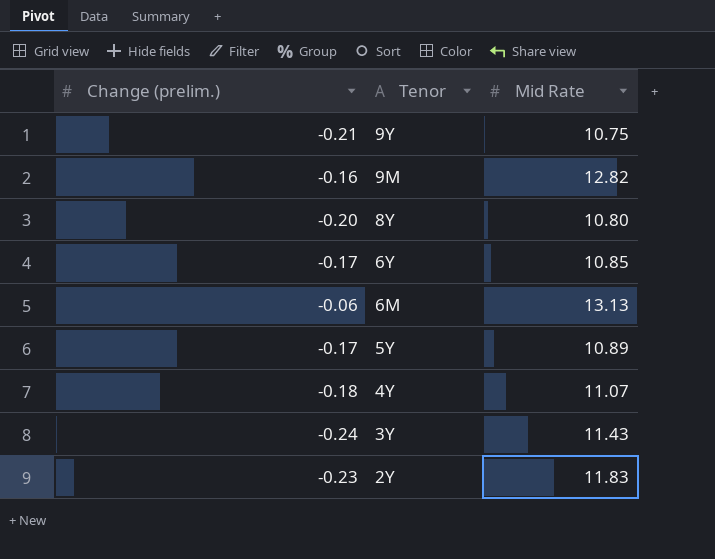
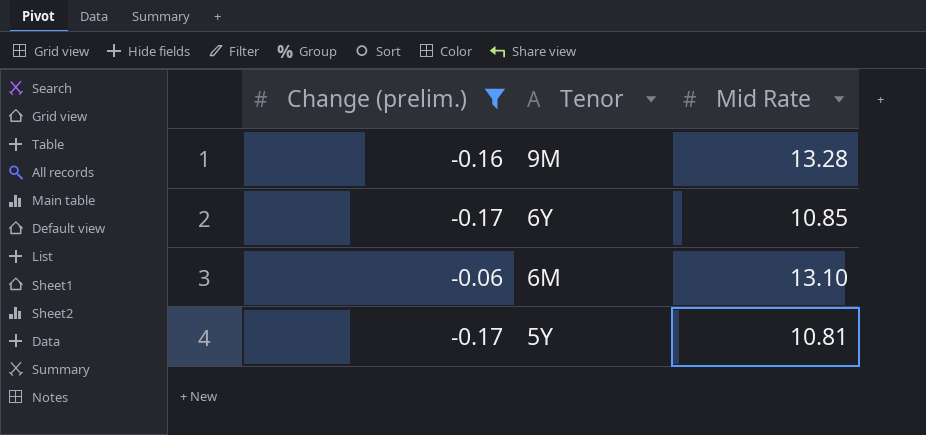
filter: none -> Change (prelim.) >= -0.17
9M | Mid Rate: 12.82 -> 13.28
6M | Mid Rate: 13.13 -> 13.10
5Y | Mid Rate: 10.89 -> 10.81

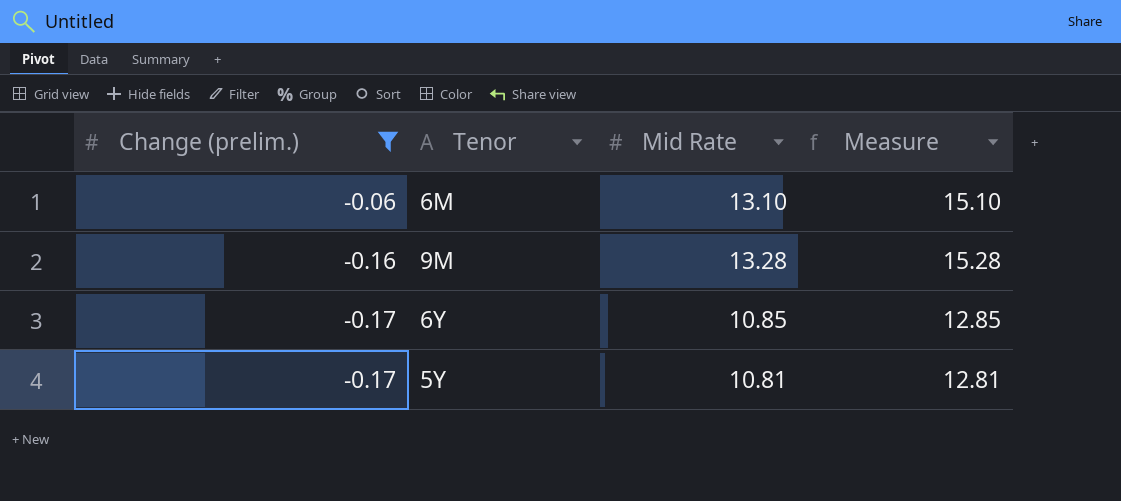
row order: Tenor descending -> Change (prelim.) descending
column Measure | formula: none -> [Mid Rate] + 2

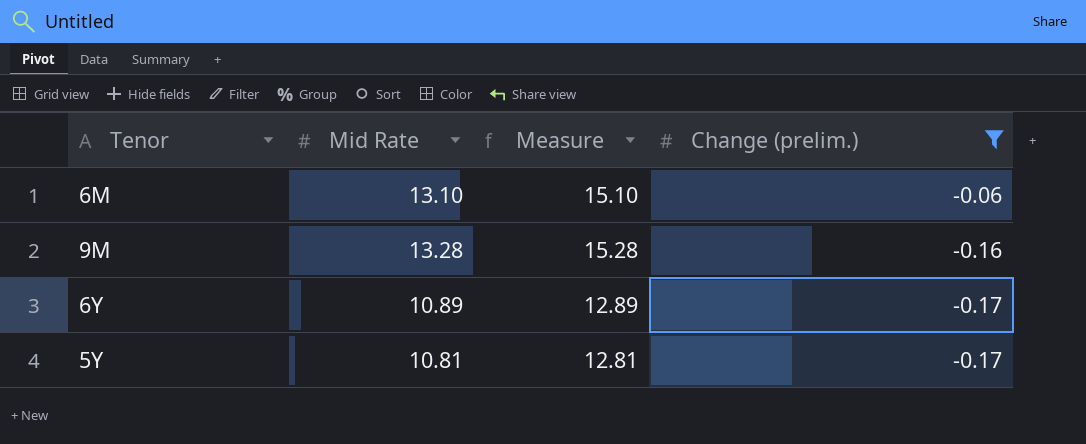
column Change (prelim.) | position: 1 -> 4
6Y | Mid Rate: 10.85 -> 10.89
6Y | Measure: 12.85 -> 12.89

